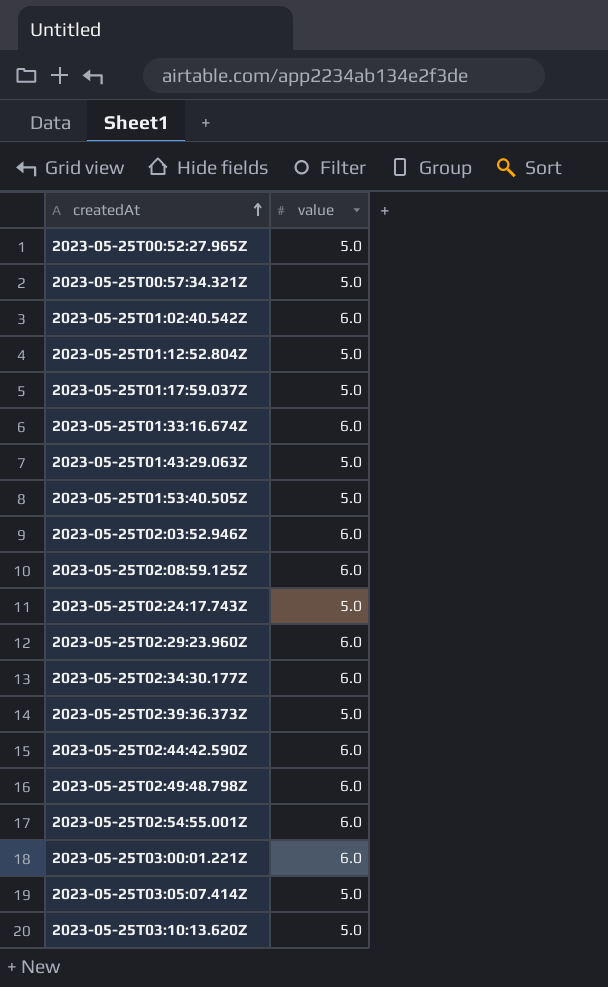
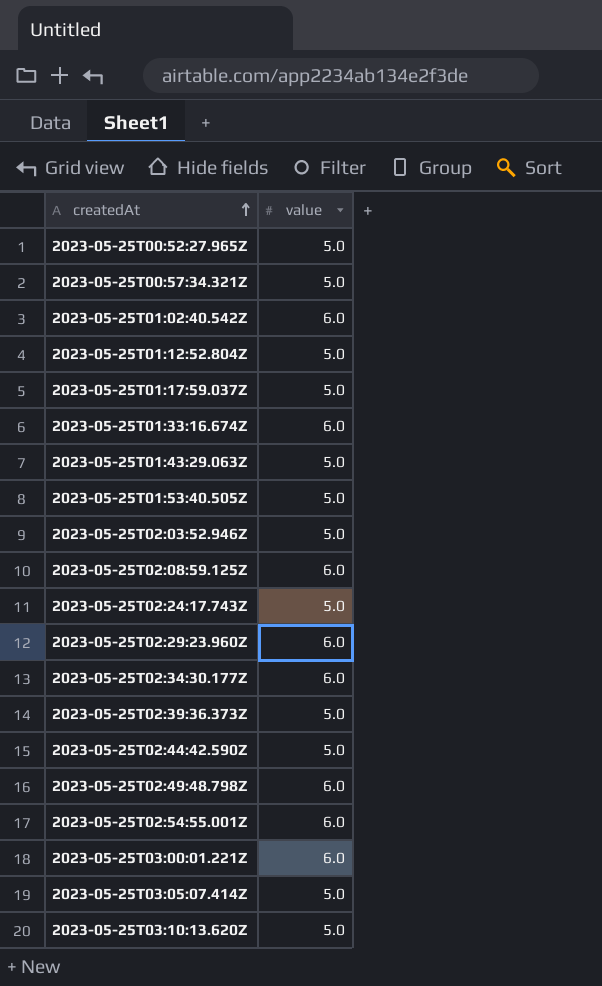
2023-05-25T02:03:52.946Z | value: 6.0 -> 5.0
2023-05-25T02:44:42.590Z | value: 6.0 -> 5.0

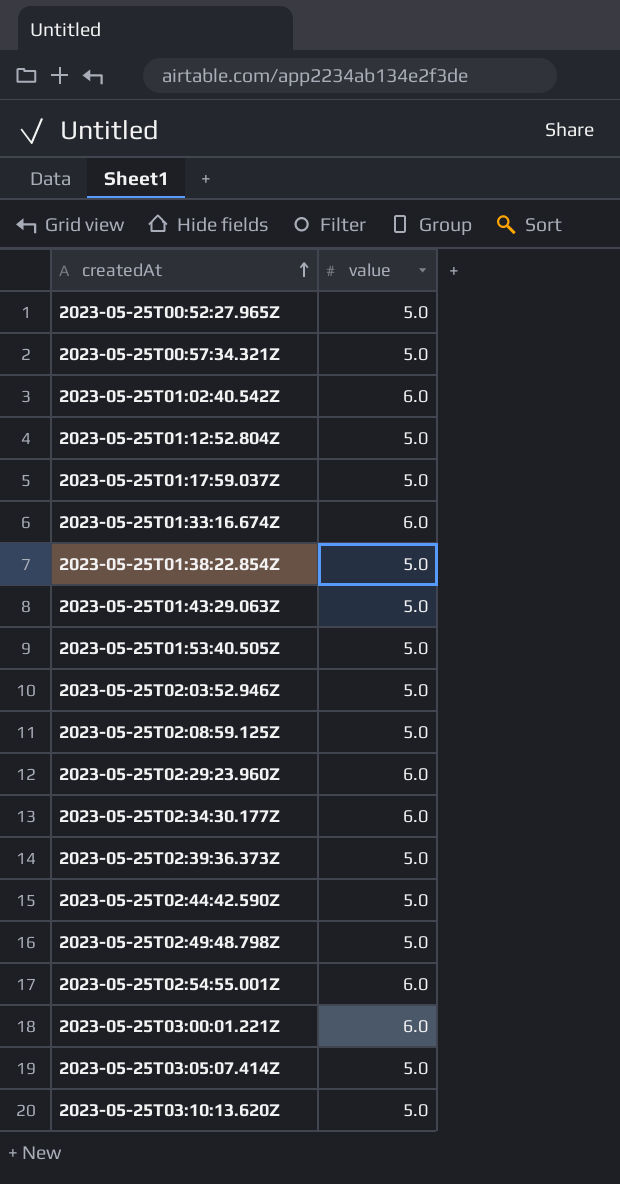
row 2023-05-25T02:24:17.743Z: 5.0 -> none
row 2023-05-25T01:38:22.854Z: none -> 5.0
2023-05-25T02:08:59.125Z | value: 6.0 -> 5.0
2023-05-25T02:49:48.798Z | value: 6.0 -> 5.0

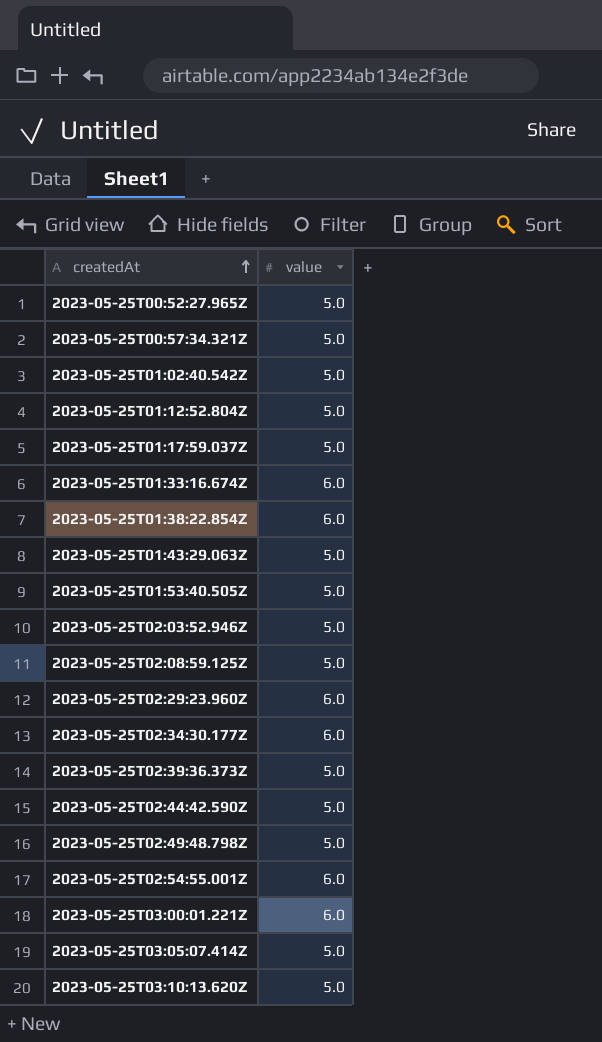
2023-05-25T01:02:40.542Z | value: 6.0 -> 5.0
2023-05-25T01:38:22.854Z | value: 5.0 -> 6.0

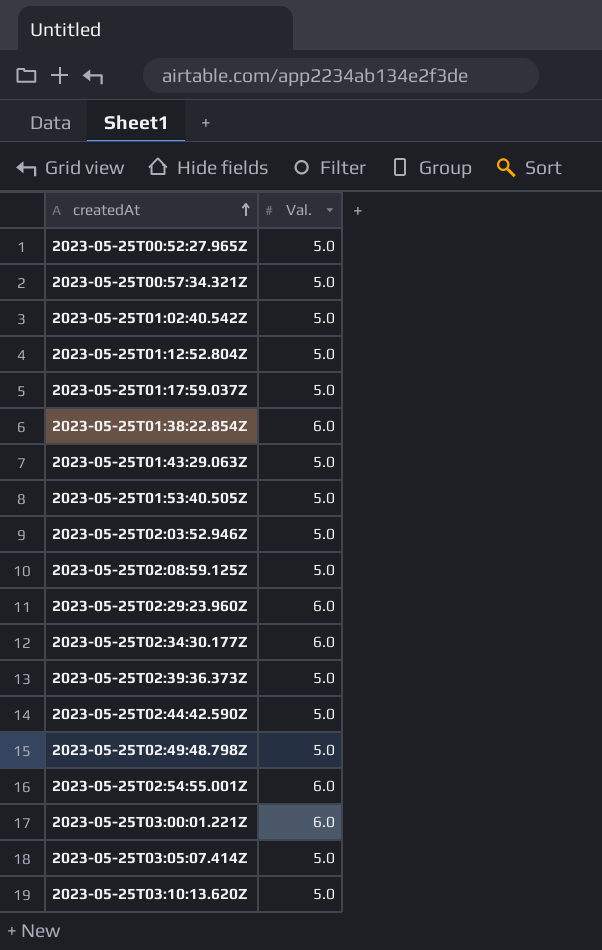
column name: value -> Val.
row 2023-05-25T01:33:16.674Z: 6.0 -> none

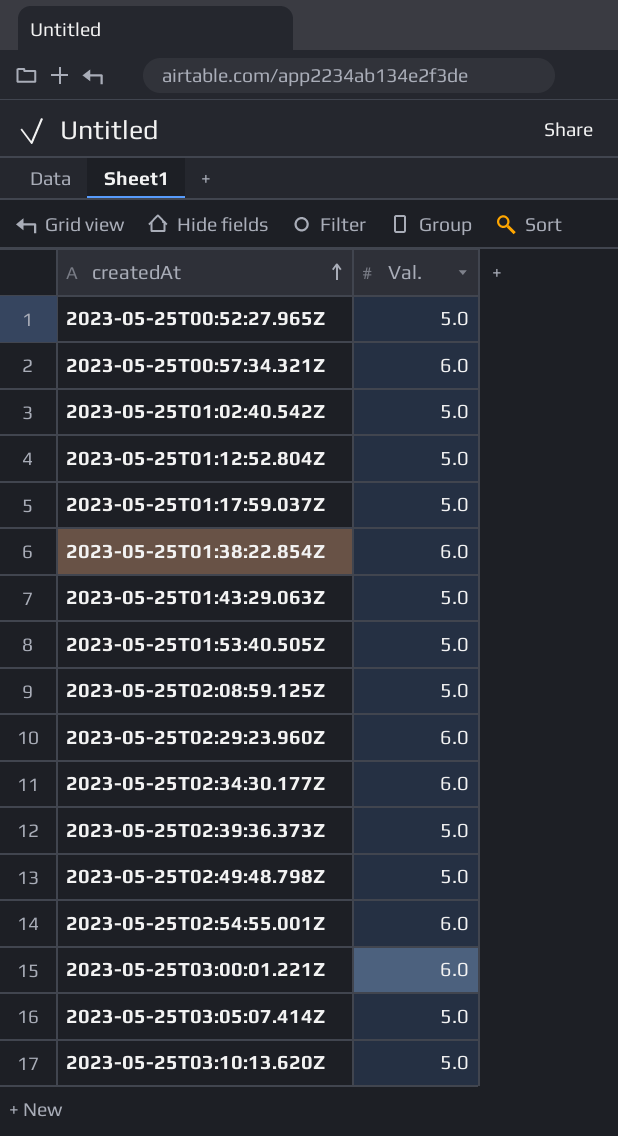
row 2023-05-25T02:03:52.946Z: 5.0 -> none
row 2023-05-25T02:44:42.590Z: 5.0 -> none
2023-05-25T00:57:34.321Z | Val.: 5.0 -> 6.0

